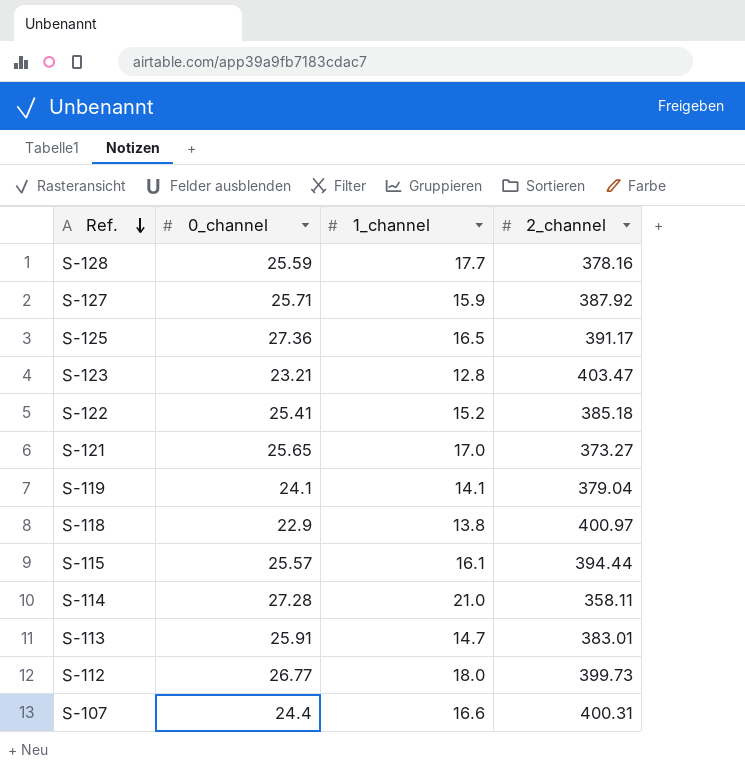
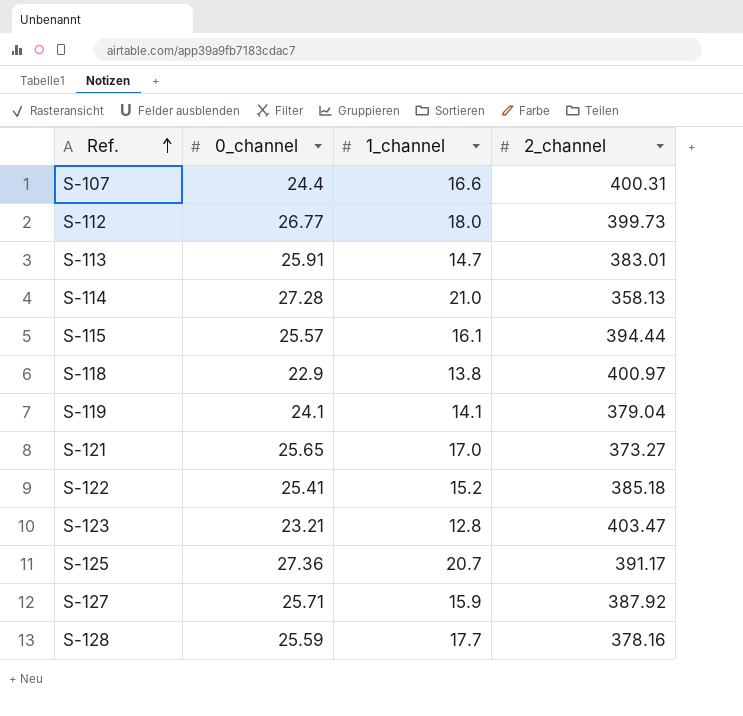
row order: Ref. descending -> Ref. ascending
S-114 | 2_channel: 358.11 -> 358.13
S-125 | 1_channel: 16.5 -> 20.7

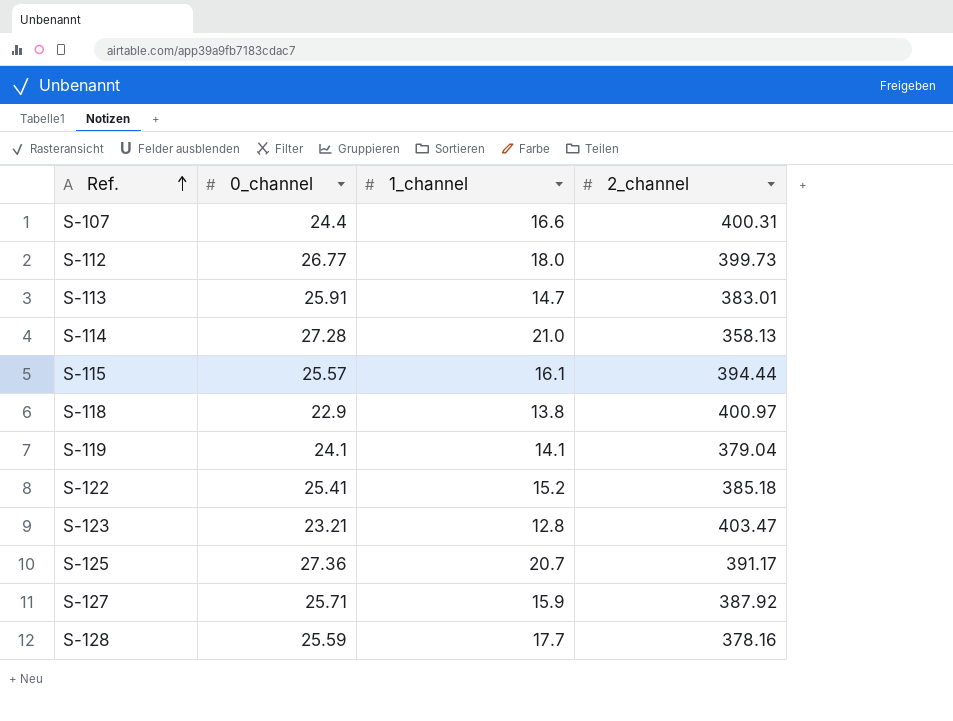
row S-121: 25.65 | 17.0 | 373.27 -> none

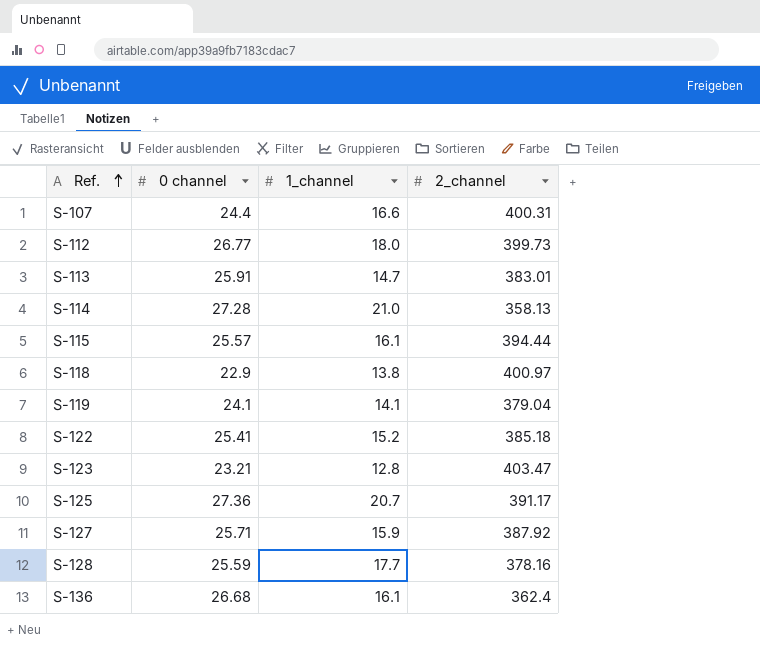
column name: 0_channel -> 0 channel
row S-136: none -> 26.68 | 16.1 | 362.4

